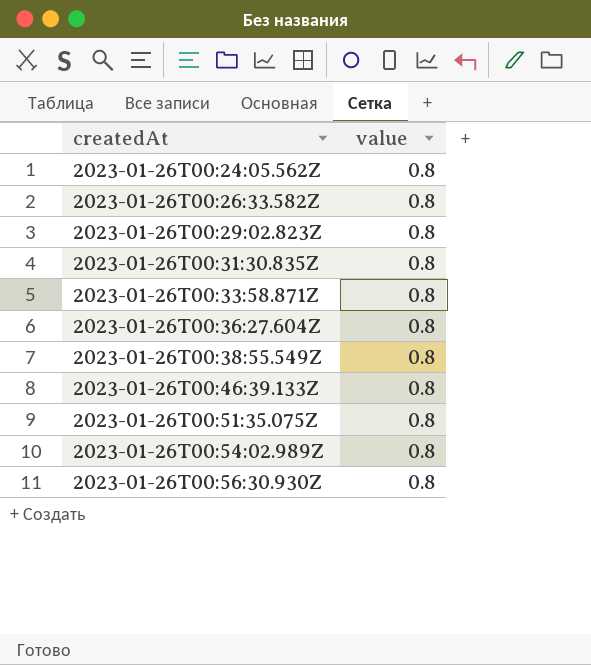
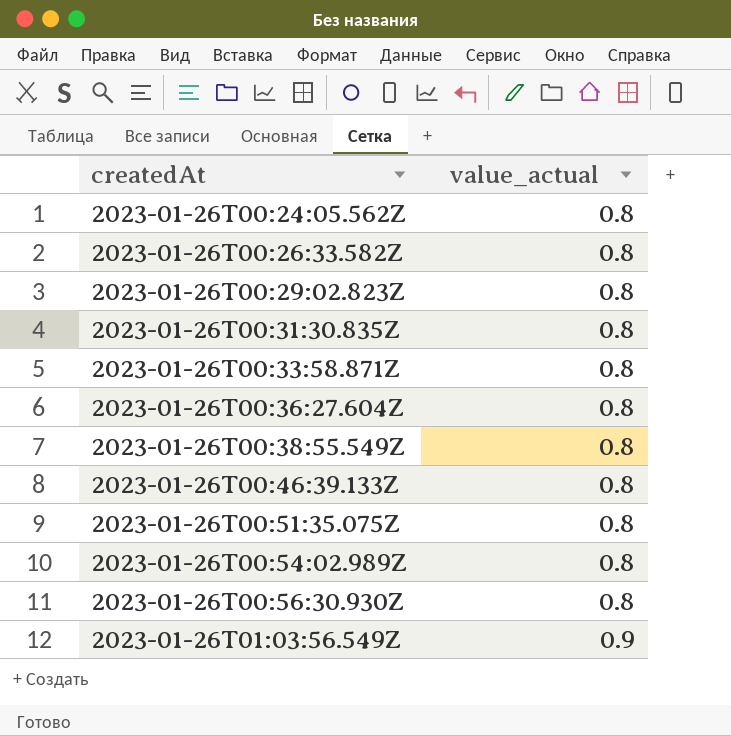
column name: value -> value_actual
row 2023-01-26T01:03:56.549Z: none -> 0.9

